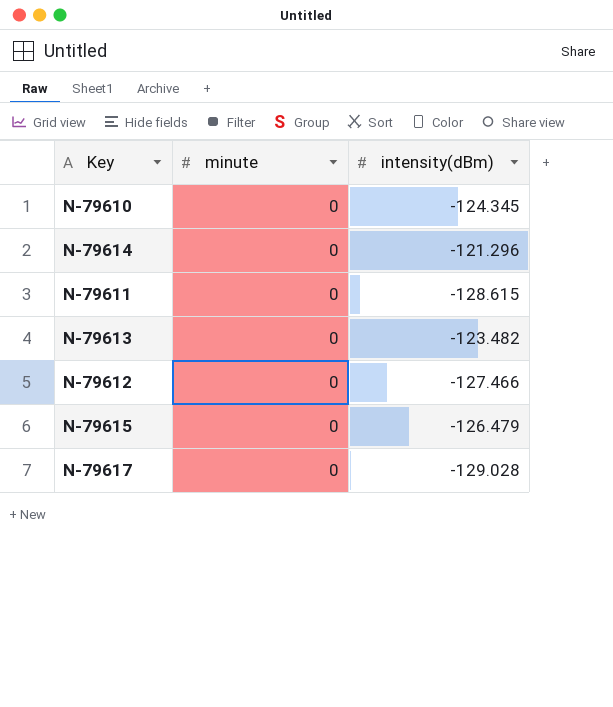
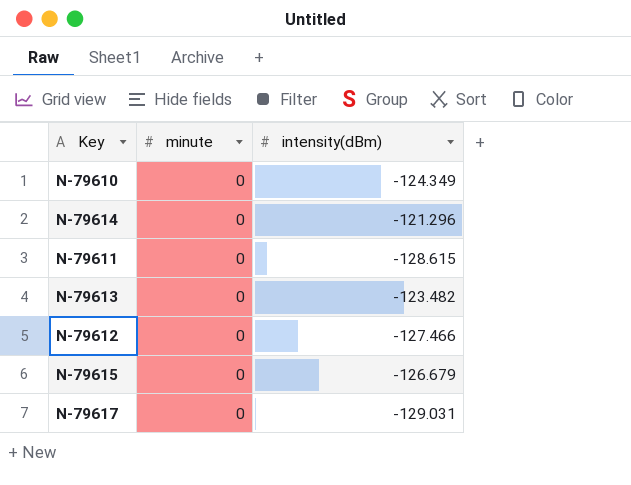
N-79610 | intensity(dBm): -124.345 -> -124.349
N-79615 | intensity(dBm): -126.479 -> -126.679
N-79617 | intensity(dBm): -129.028 -> -129.031

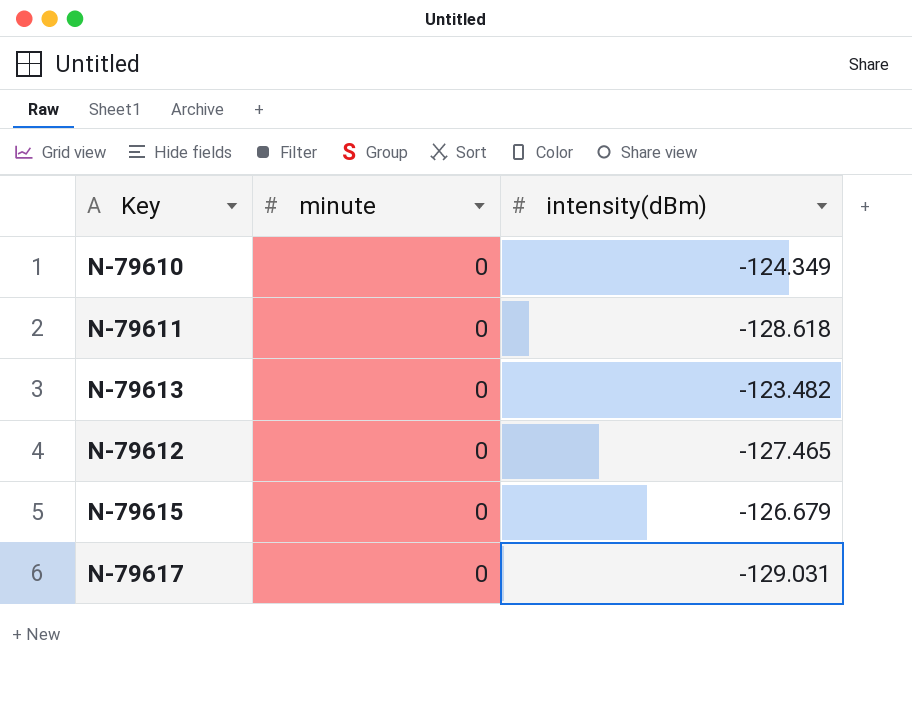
row N-79614: 0 | -121.296 -> none
N-79611 | intensity(dBm): -128.615 -> -128.618
N-79612 | intensity(dBm): -127.466 -> -127.465

